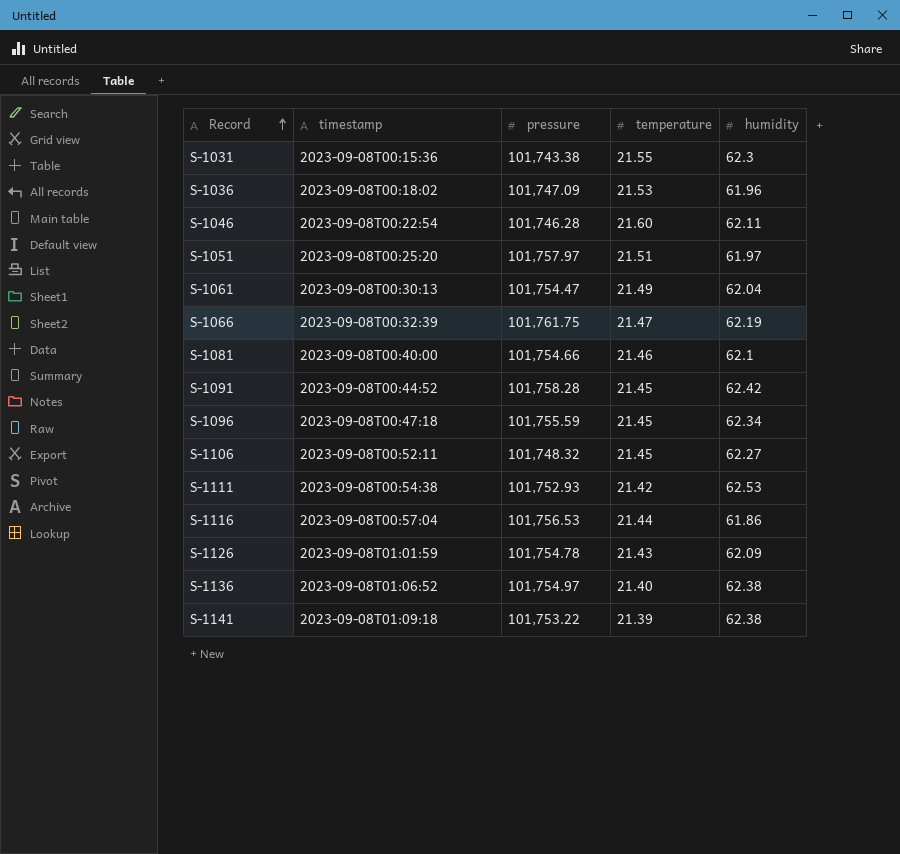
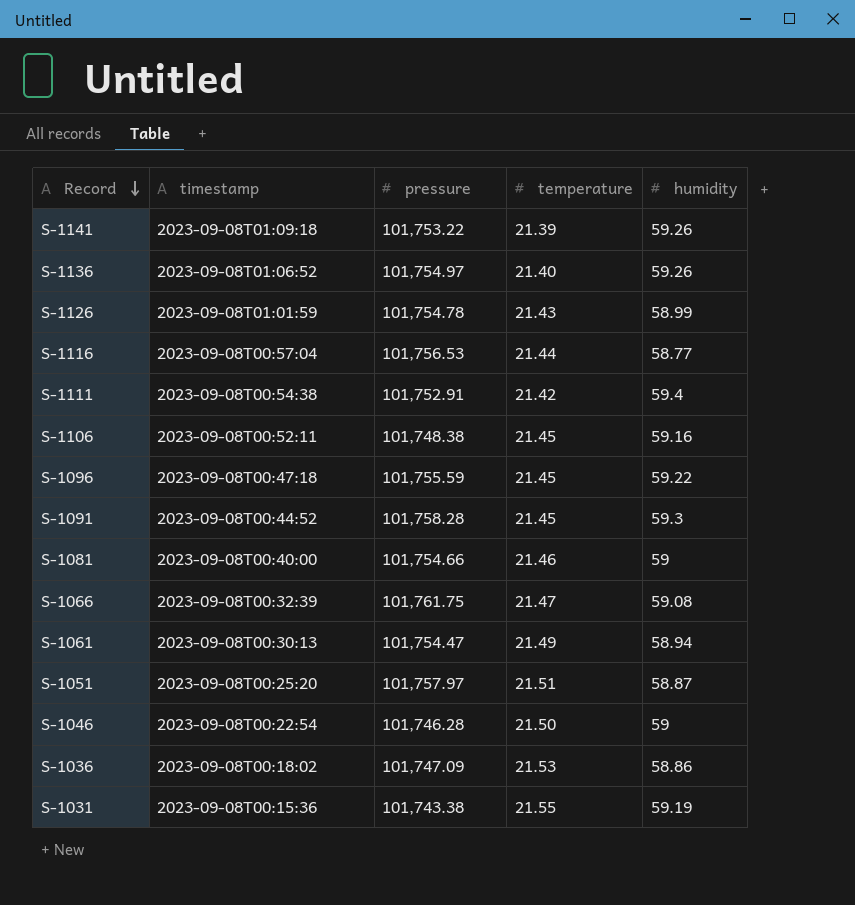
row order: Record ascending -> Record descending
S-1141 | humidity: 62.38 -> 59.26
S-1136 | humidity: 62.38 -> 59.26
S-1126 | humidity: 62.09 -> 58.99
S-1116 | humidity: 61.86 -> 58.77
S-1111 | pressure: 101,752.93 -> 101,752.91
S-1111 | humidity: 62.53 -> 59.4
S-1106 | pressure: 101,748.32 -> 101,748.38
S-1106 | humidity: 62.27 -> 59.16
S-1096 | humidity: 62.34 -> 59.22
S-1091 | humidity: 62.42 -> 59.3
S-1081 | humidity: 62.1 -> 59
S-1066 | humidity: 62.19 -> 59.08
S-1061 | humidity: 62.04 -> 58.94
S-1051 | humidity: 61.97 -> 58.87
S-1046 | temperature: 21.60 -> 21.50
S-1046 | humidity: 62.11 -> 59
S-1036 | humidity: 61.96 -> 58.86
S-1031 | humidity: 62.3 -> 59.19

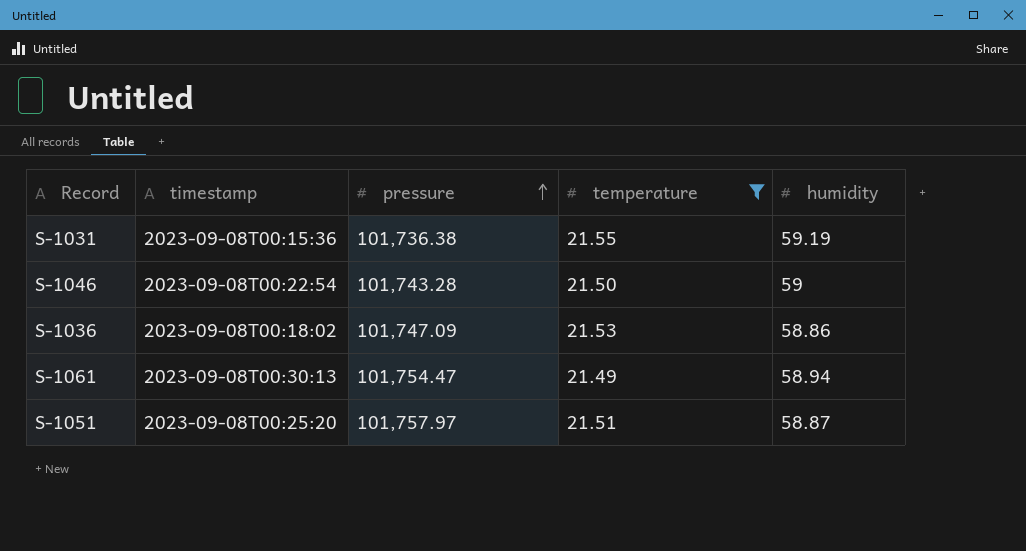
filter: none -> temperature >= 21.49
row order: Record descending -> pressure ascending
S-1031 | pressure: 101,743.38 -> 101,736.38
S-1046 | pressure: 101,746.28 -> 101,743.28

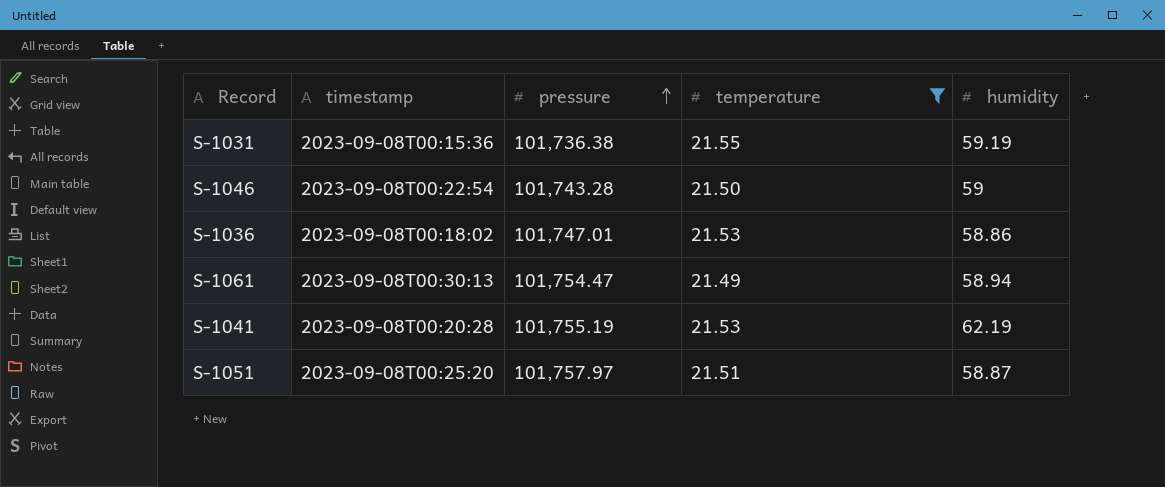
S-1036 | pressure: 101,747.09 -> 101,747.01
row S-1041: none -> 2023-09-08T00:20:28 | 101,755.19 | 21.53 | 62.19

